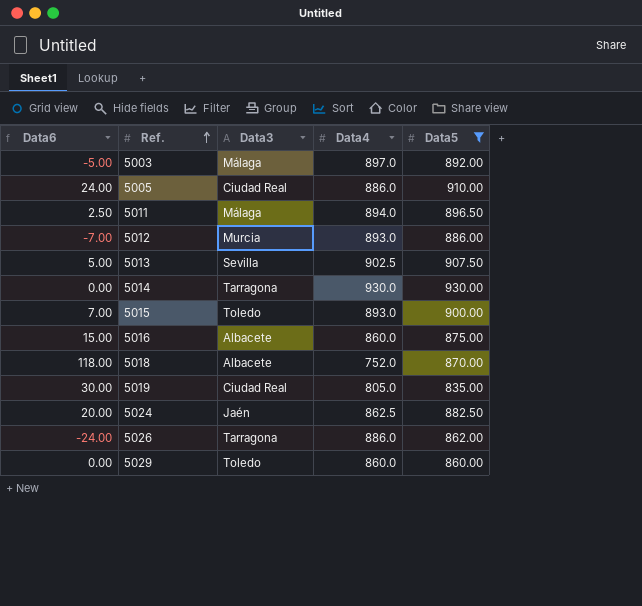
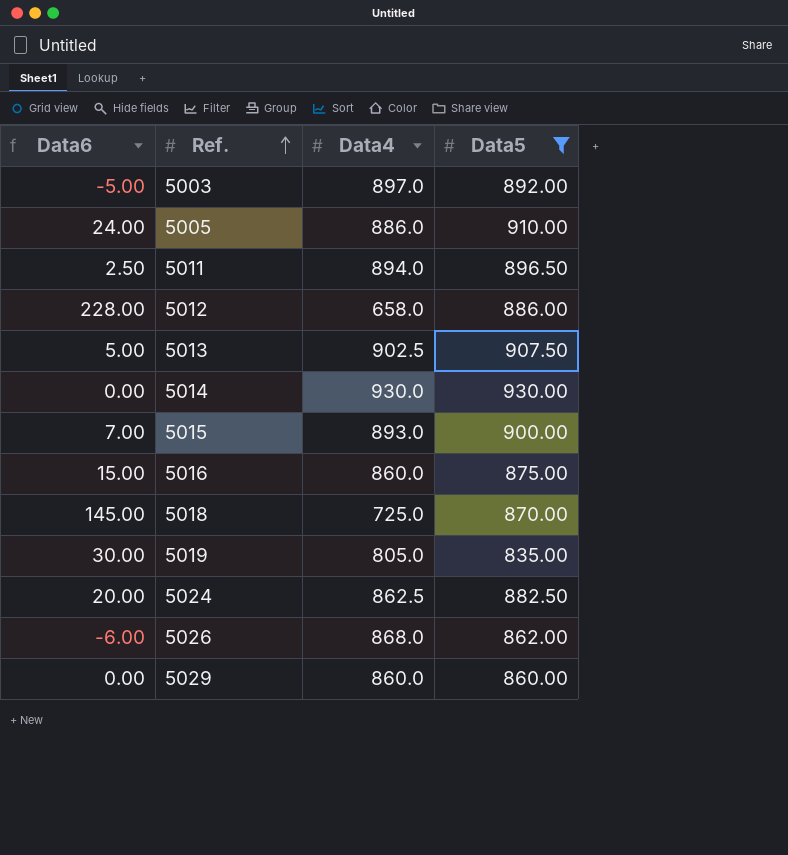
column Data3 | position: 3 -> none
5012 | Data6: -7.00 -> 228.00
5012 | Data4: 893.0 -> 658.0
5018 | Data6: 118.00 -> 145.00
5018 | Data4: 752.0 -> 725.0
5026 | Data6: -24.00 -> -6.00
5026 | Data4: 886.0 -> 868.0

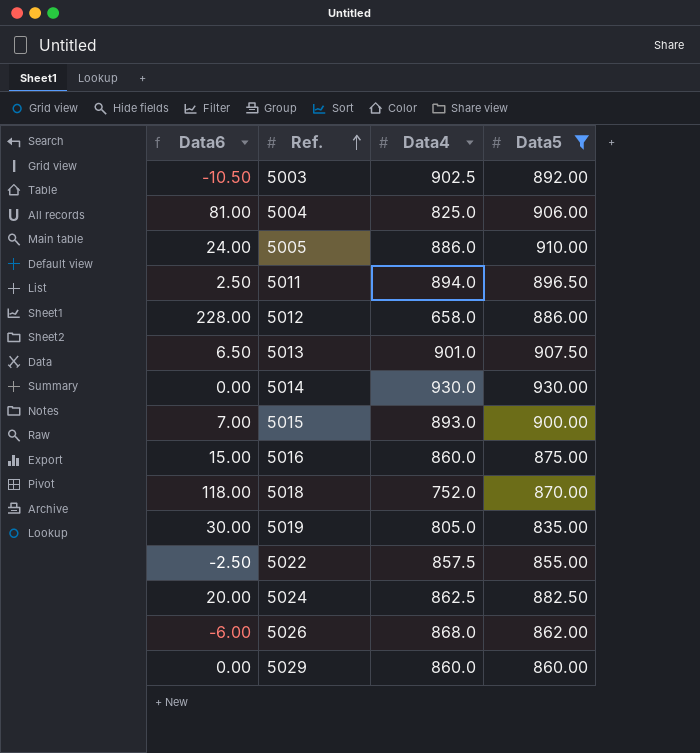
5003 | Data6: -5.00 -> -10.50
5003 | Data4: 897.0 -> 902.5
row 5004: none -> 81.00 | 825.0 | 906.00
5013 | Data6: 5.00 -> 6.50
5013 | Data4: 902.5 -> 901.0
5018 | Data6: 145.00 -> 118.00
5018 | Data4: 725.0 -> 752.0
row 5022: none -> -2.50 | 857.5 | 855.00

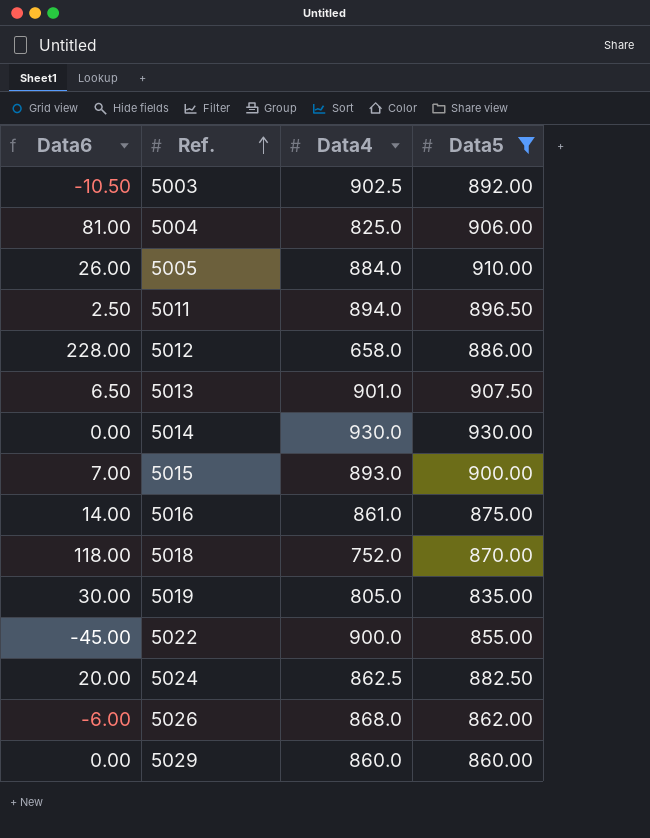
5005 | Data6: 24.00 -> 26.00
5005 | Data4: 886.0 -> 884.0
5016 | Data6: 15.00 -> 14.00
5016 | Data4: 860.0 -> 861.0
5022 | Data6: -2.50 -> -45.00
5022 | Data4: 857.5 -> 900.0

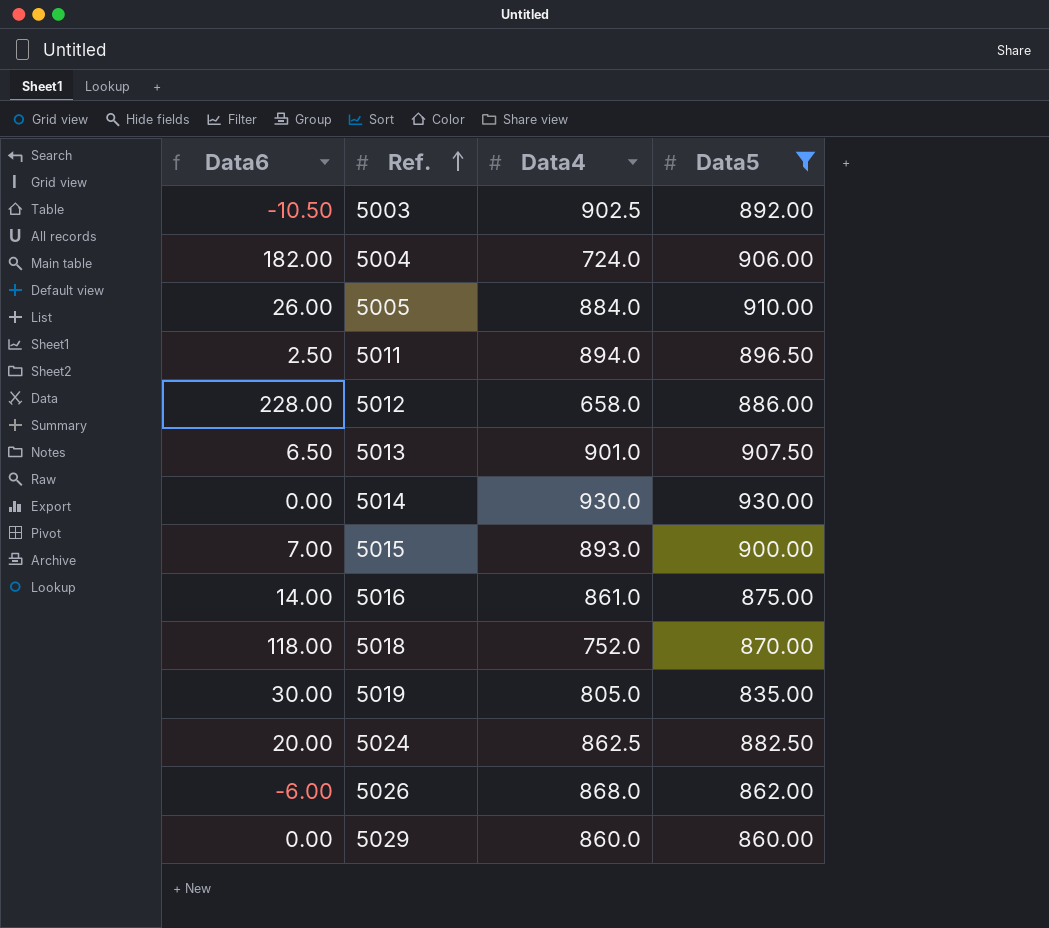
row 5022: -45.00 | 900.0 | 855.00 -> none
5004 | Data6: 81.00 -> 182.00
5004 | Data4: 825.0 -> 724.0

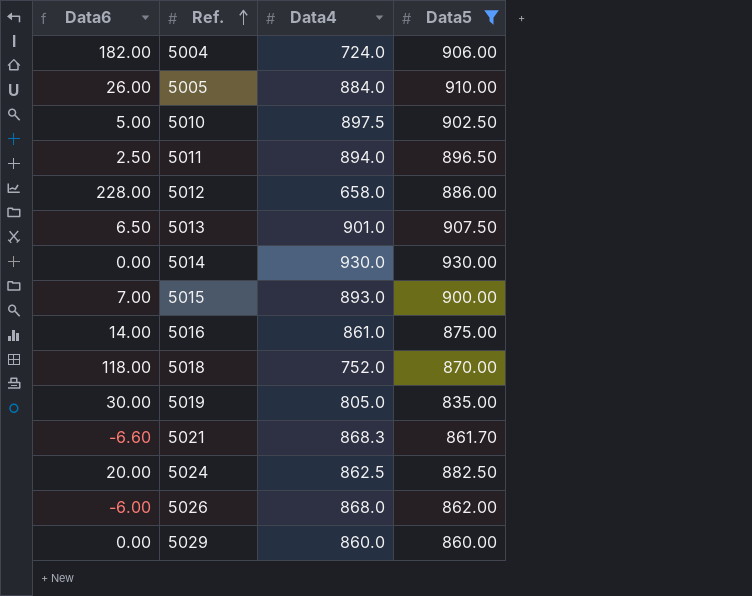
row 5003: -10.50 | 902.5 | 892.00 -> none
row 5010: none -> 5.00 | 897.5 | 902.50
row 5021: none -> -6.60 | 868.3 | 861.70

